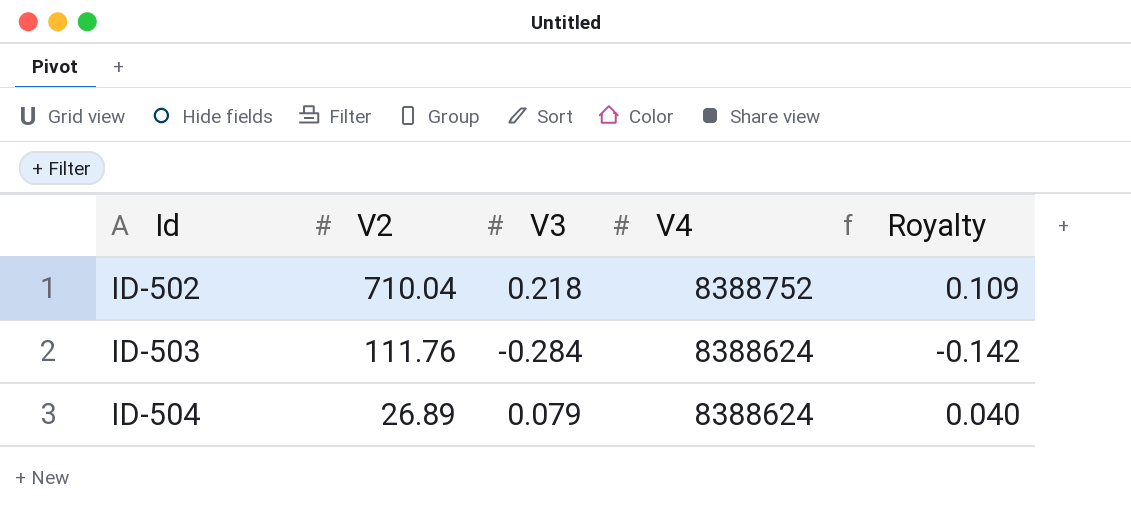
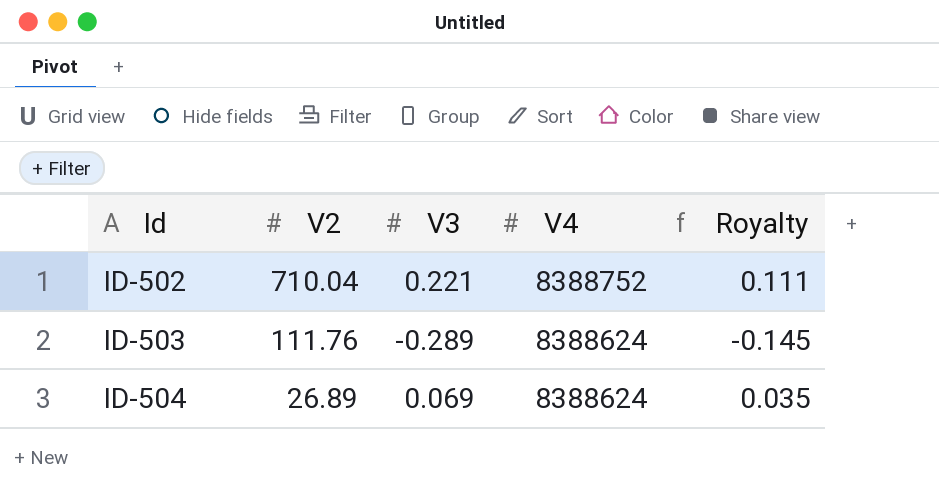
ID-502 | V3: 0.218 -> 0.221
ID-502 | Royalty: 0.109 -> 0.111
ID-503 | V3: -0.284 -> -0.289
ID-503 | Royalty: -0.142 -> -0.145
ID-504 | V3: 0.079 -> 0.069
ID-504 | Royalty: 0.040 -> 0.035

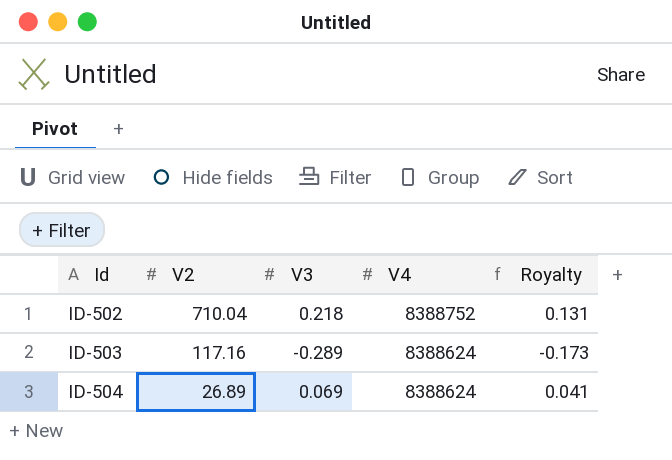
column Royalty | formula: [V3] * 0.5 -> [V3] * 0.6
ID-502 | V3: 0.221 -> 0.218
ID-503 | V2: 111.76 -> 117.16

